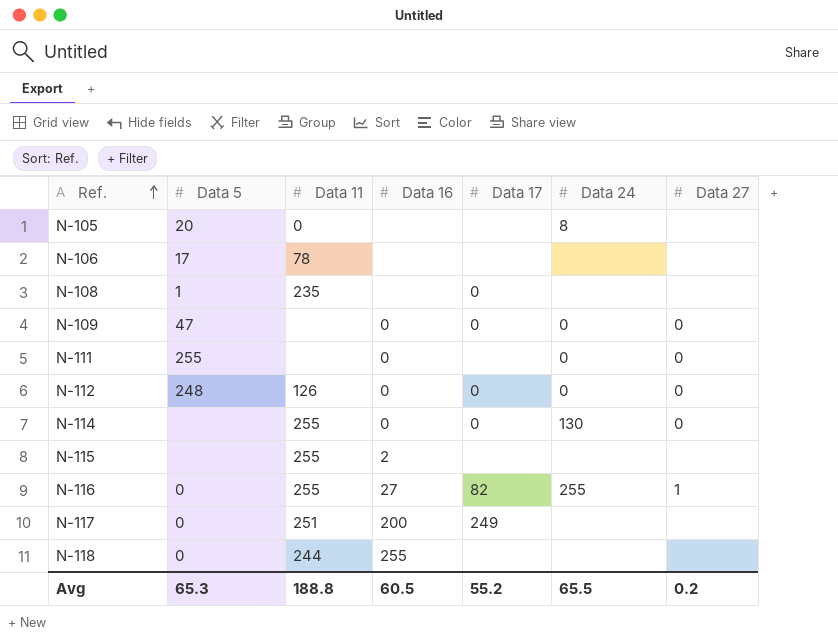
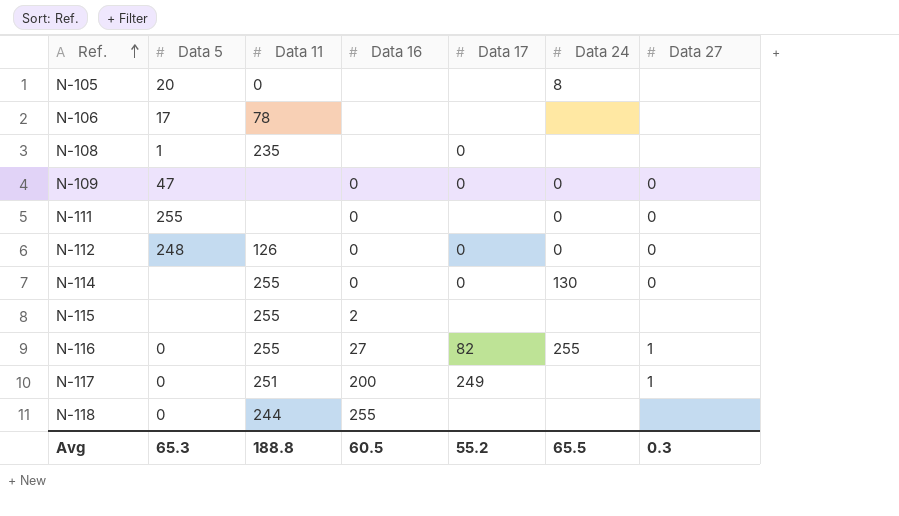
N-117 | Data 27: none -> 1
Avg | Data 27: 0.2 -> 0.3

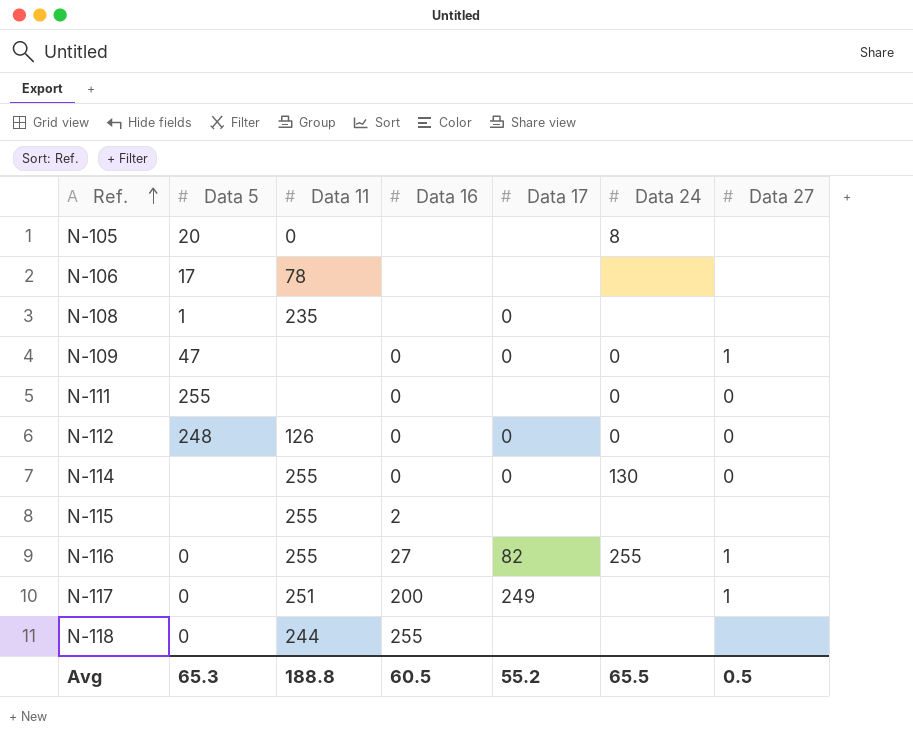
N-109 | Data 27: 0 -> 1
Avg | Data 27: 0.3 -> 0.5

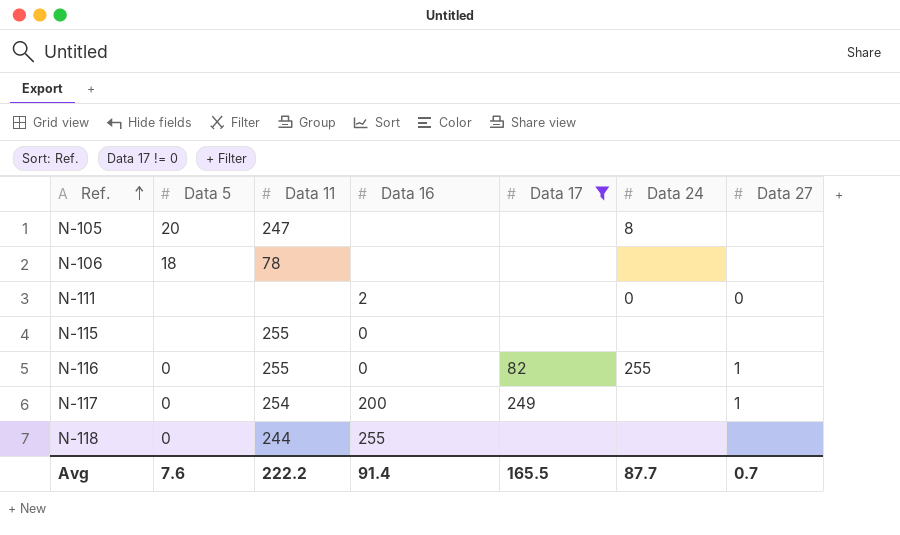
filter: none -> Data 17 != 0
N-105 | Data 11: 0 -> 247
N-106 | Data 5: 17 -> 18
N-111 | Data 5: 255 -> none
N-111 | Data 16: 0 -> 2
N-115 | Data 16: 2 -> 0
N-116 | Data 16: 27 -> 0
N-117 | Data 11: 251 -> 254
Avg | Data 5: 65.3 -> 7.6
Avg | Data 11: 188.8 -> 222.2
Avg | Data 16: 60.5 -> 91.4
Avg | Data 17: 55.2 -> 165.5
Avg | Data 24: 65.5 -> 87.7
Avg | Data 27: 0.5 -> 0.7

